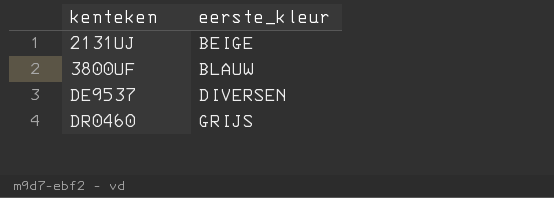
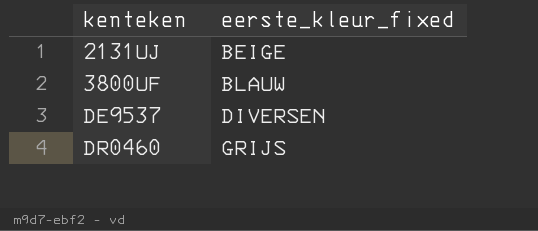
column name: eerste_kleur -> eerste_kleur_fixed

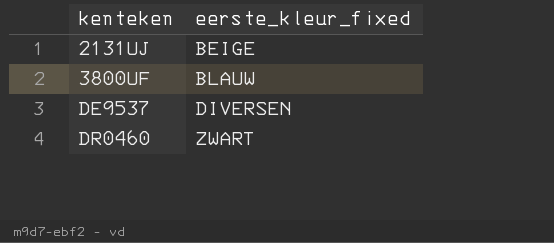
DR0460 | eerste_kleur_fixed: GRIJS -> ZWART

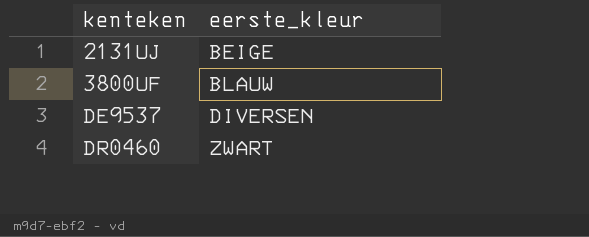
column name: eerste_kleur_fixed -> eerste_kleur

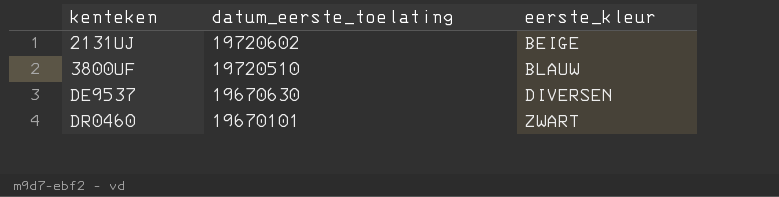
column datum_eerste_toelating | position: none -> 2

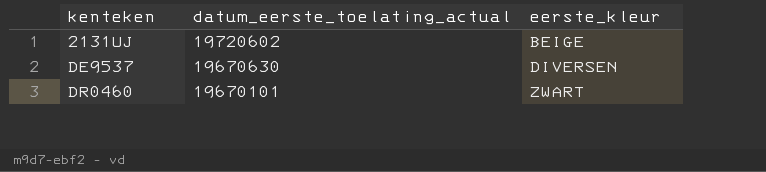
column name: datum_eerste_toelating -> datum_eerste_toelating_actual
row 3800UF: 19720510 | BLAUW -> none

